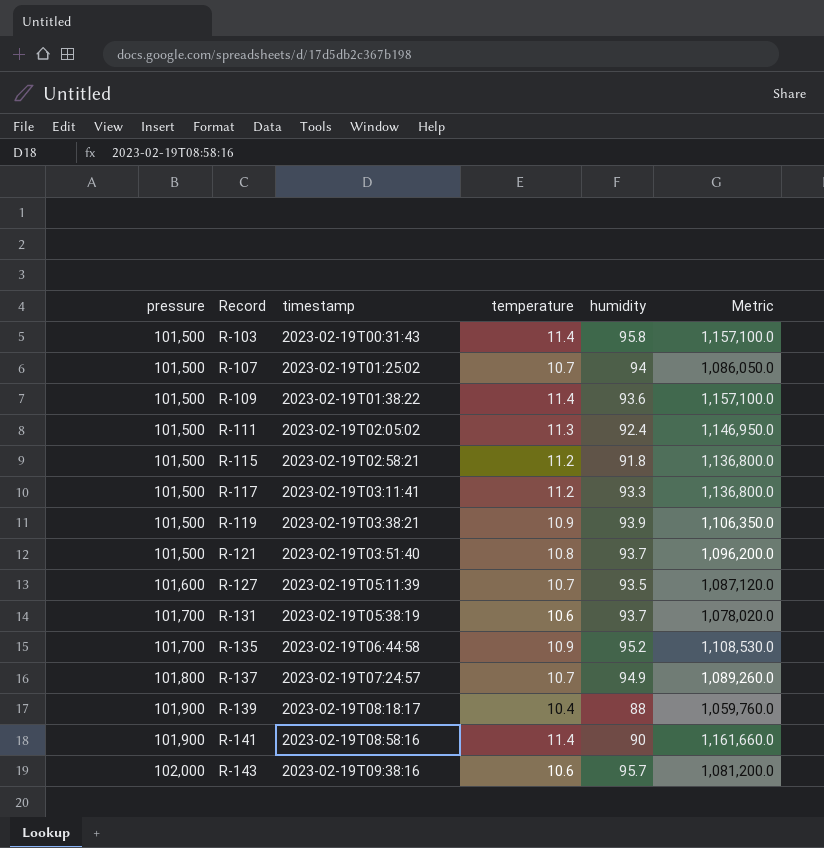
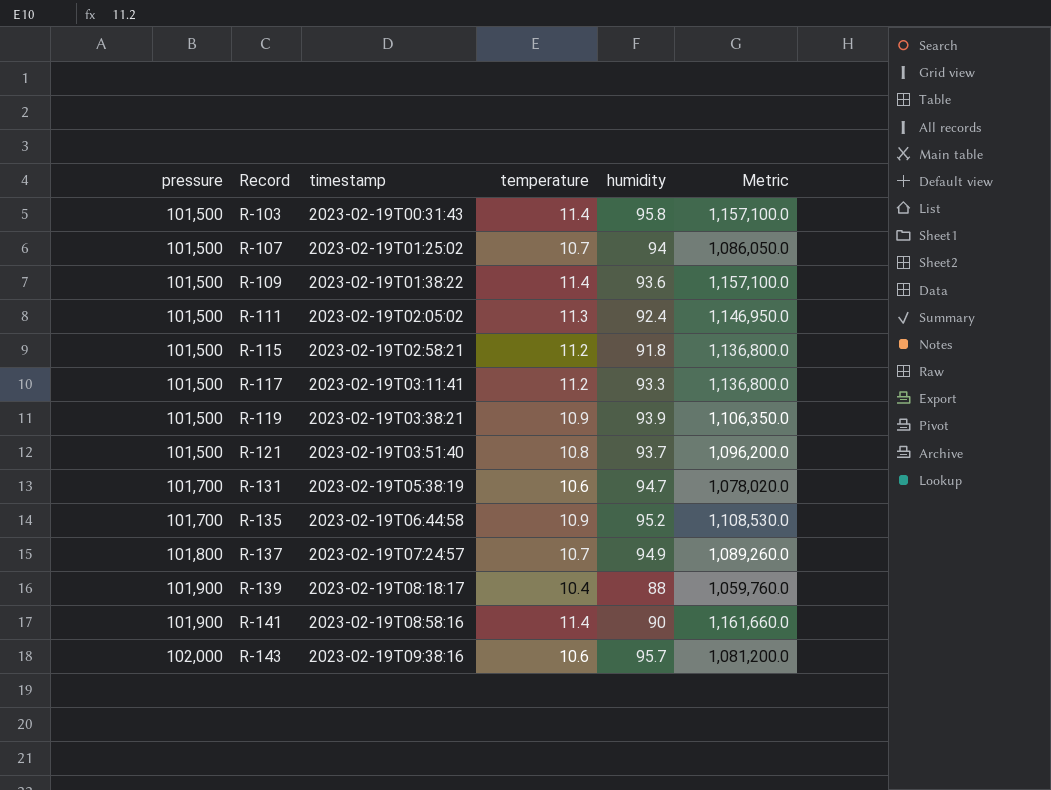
row R-127: 101,600 | 2023-02-19T05:11:39 | 10.7 | 93.5 | 1,087,120.0 -> none
R-131 | humidity: 93.7 -> 94.7

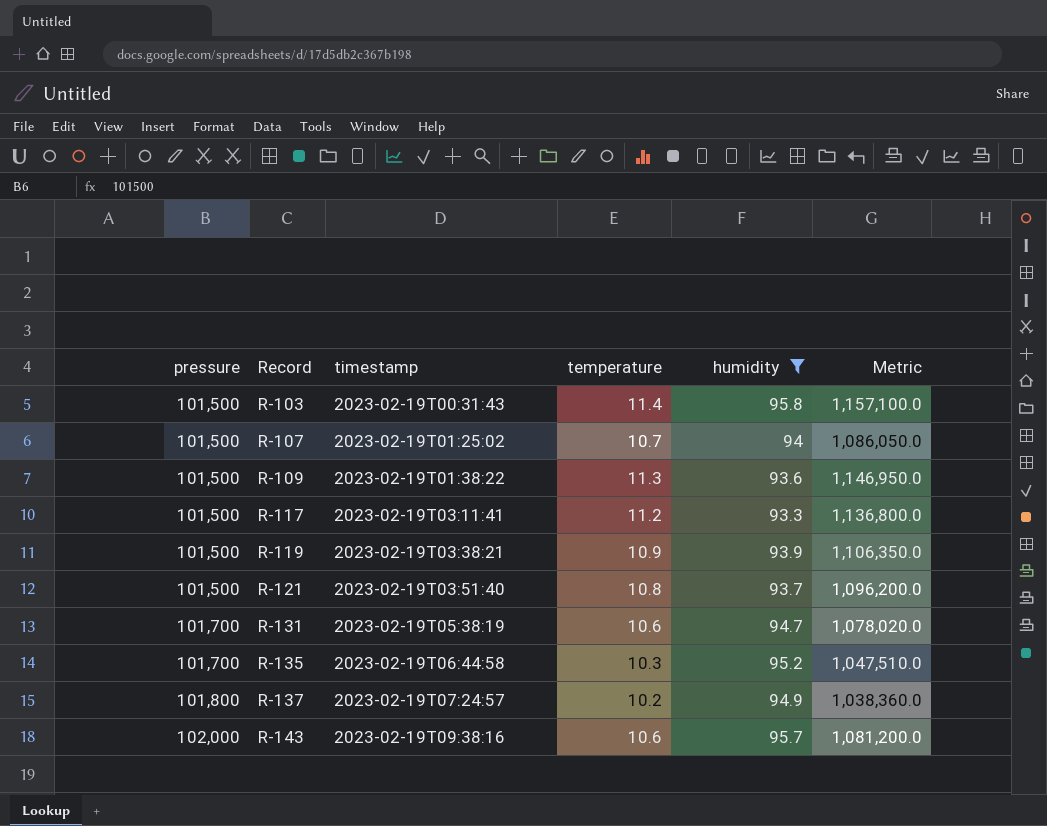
filter: none -> humidity >= 93.3
R-109 | temperature: 11.4 -> 11.3
R-109 | Metric: 1,157,100.0 -> 1,146,950.0
R-135 | temperature: 10.9 -> 10.3
R-135 | Metric: 1,108,530.0 -> 1,047,510.0
R-137 | temperature: 10.7 -> 10.2
R-137 | Metric: 1,089,260.0 -> 1,038,360.0

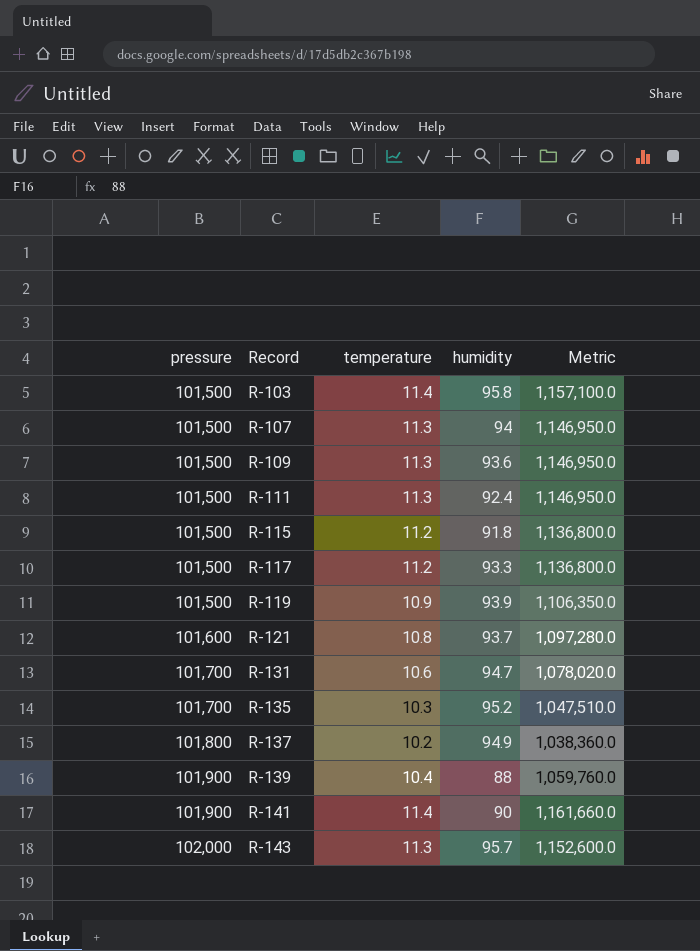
filter: humidity >= 93.3 -> none
column timestamp | position: 3 -> none
R-107 | temperature: 10.7 -> 11.3
R-107 | Metric: 1,086,050.0 -> 1,146,950.0
R-121 | pressure: 101,500 -> 101,600
R-121 | Metric: 1,096,200.0 -> 1,097,280.0
R-143 | temperature: 10.6 -> 11.3
R-143 | Metric: 1,081,200.0 -> 1,152,600.0

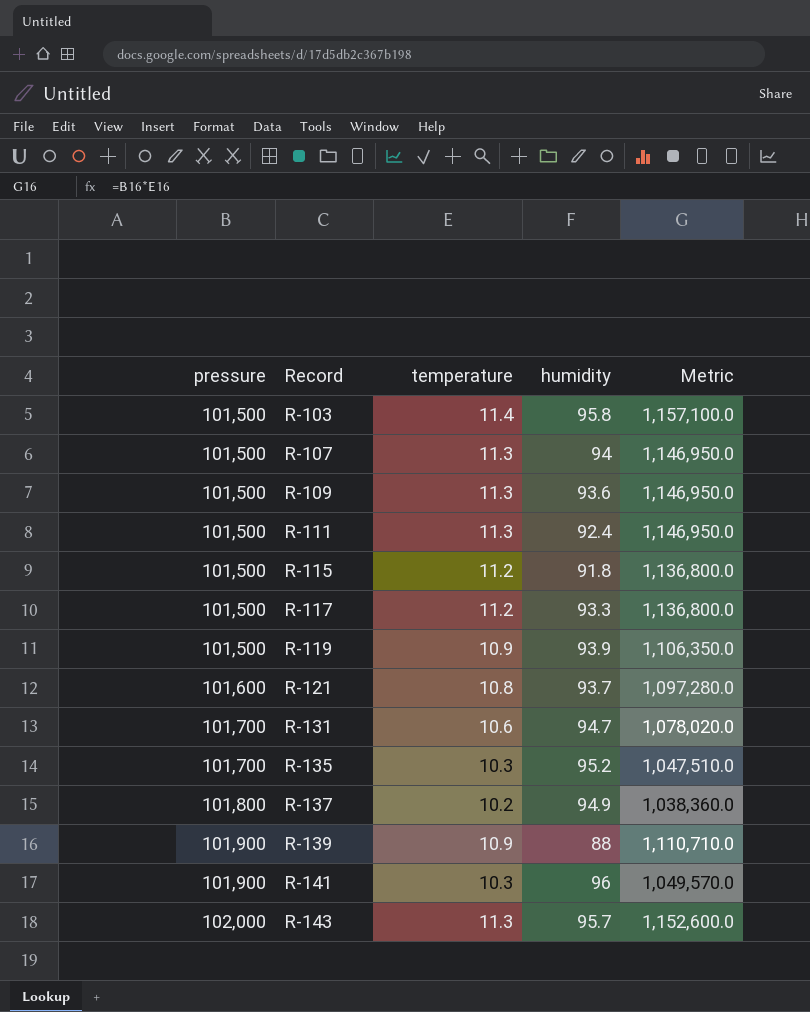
R-139 | temperature: 10.4 -> 10.9
R-139 | Metric: 1,059,760.0 -> 1,110,710.0
R-141 | temperature: 11.4 -> 10.3
R-141 | humidity: 90 -> 96
R-141 | Metric: 1,161,660.0 -> 1,049,570.0

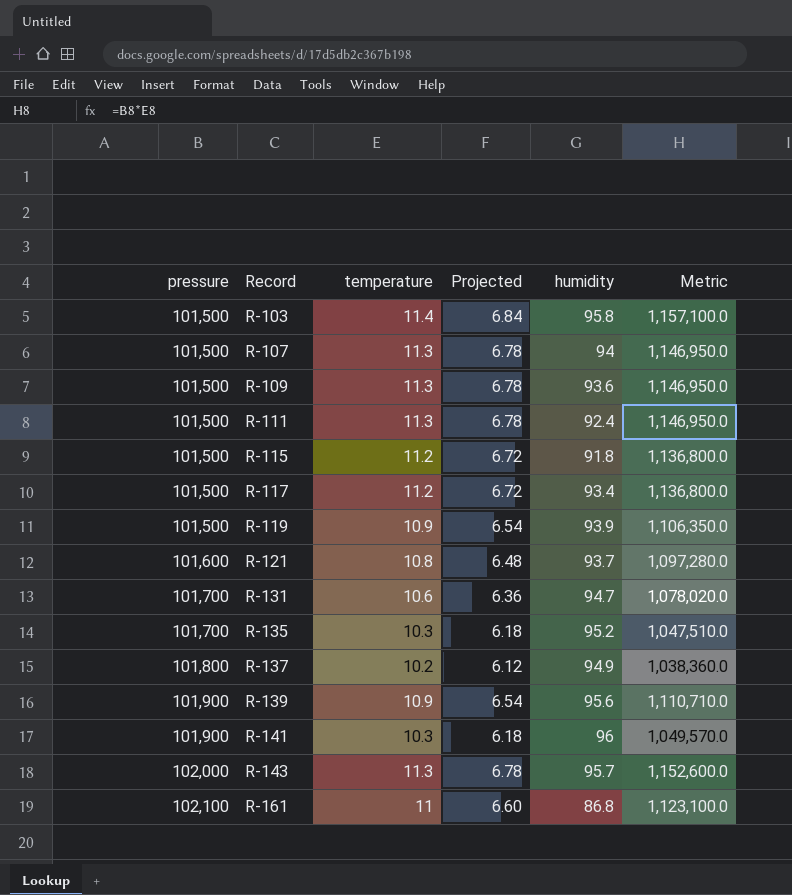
column Projected | formula: none -> [temperature] * 0.6
R-117 | humidity: 93.3 -> 93.4
R-139 | humidity: 88 -> 95.6
row R-161: none -> 102,100 | 11 | 6.60 | 86.8 | 1,123,100.0

